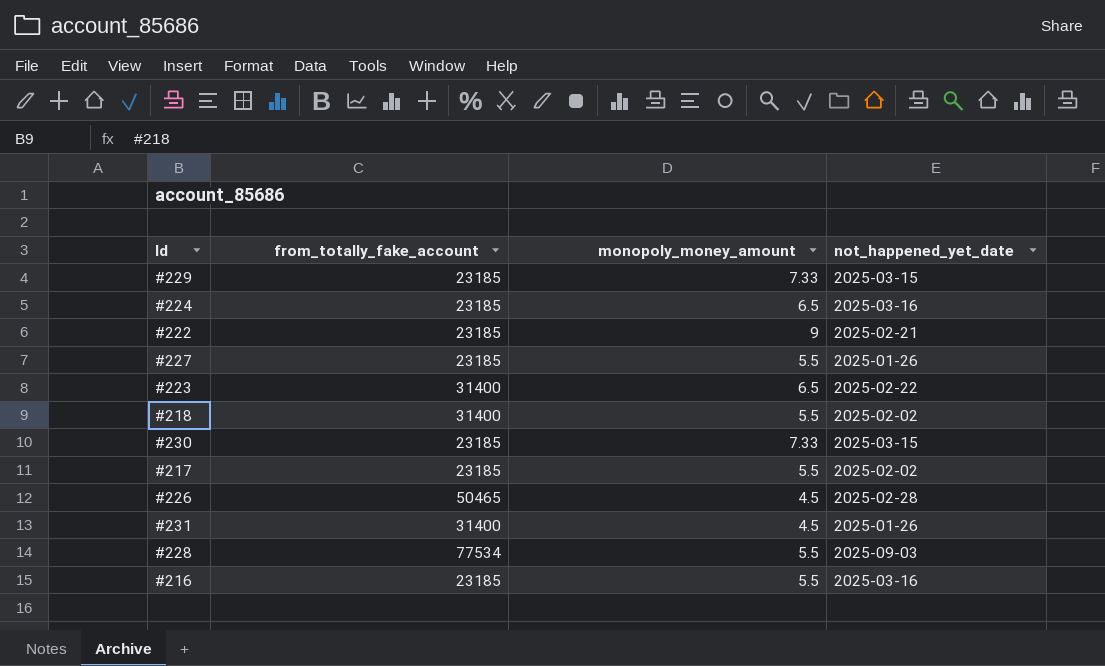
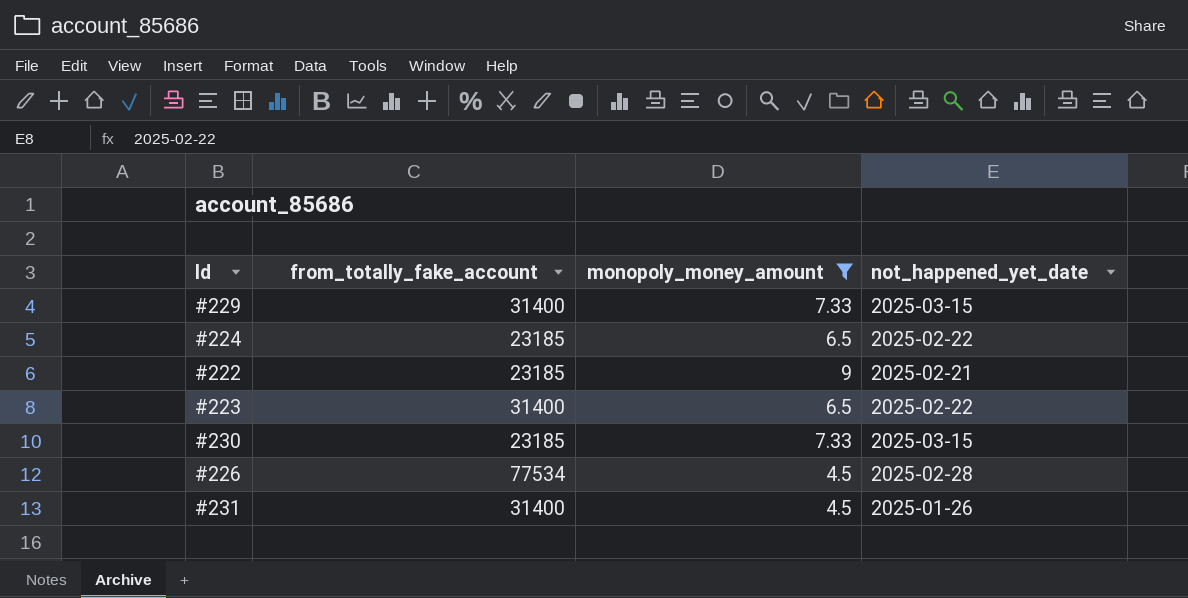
filter: none -> monopoly_money_amount != 5.5
#229 | from_totally_fake_account: 23185 -> 31400
#224 | not_happened_yet_date: 2025-03-16 -> 2025-02-22
#226 | from_totally_fake_account: 50465 -> 77534

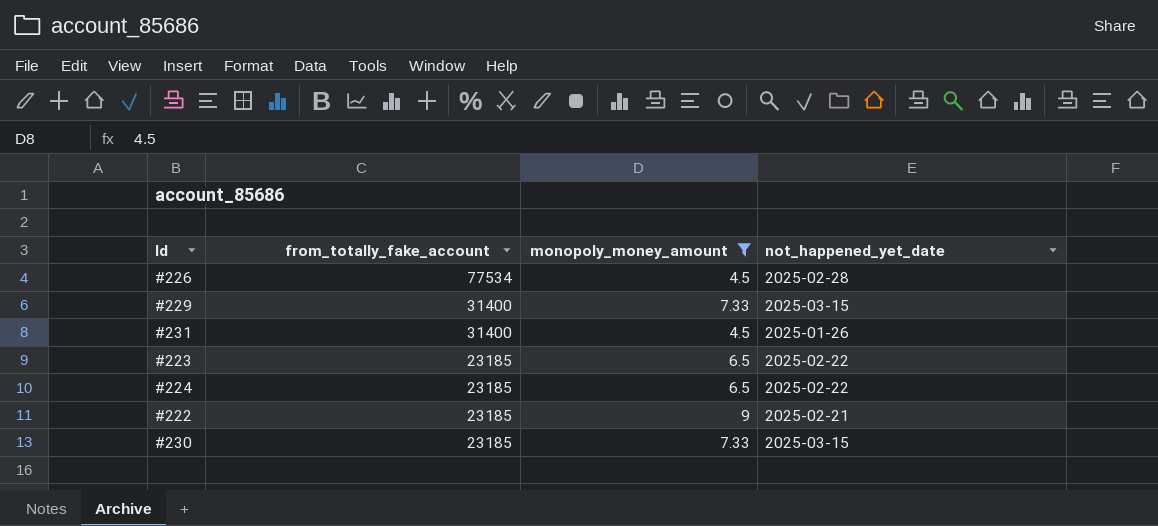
row order: none -> from_totally_fake_account descending
#223 | from_totally_fake_account: 31400 -> 23185

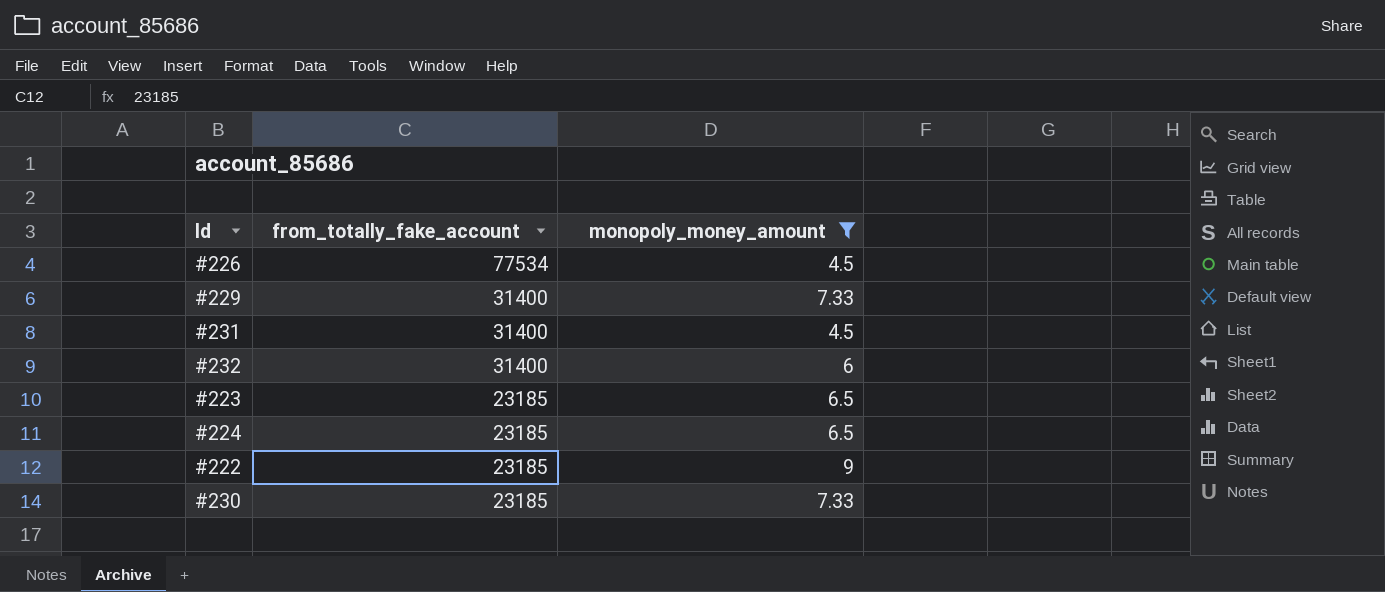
column not_happened_yet_date | position: 4 -> none
row #232: none -> 31400 | 6

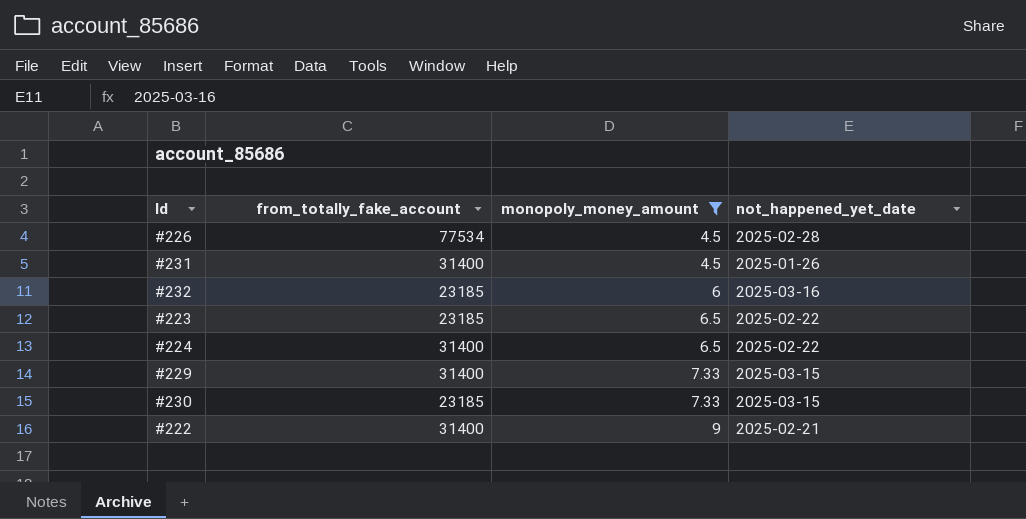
row order: from_totally_fake_account descending -> monopoly_money_amount ascending
column not_happened_yet_date | position: none -> 4
#232 | from_totally_fake_account: 31400 -> 23185
#224 | from_totally_fake_account: 23185 -> 31400
#222 | from_totally_fake_account: 23185 -> 31400

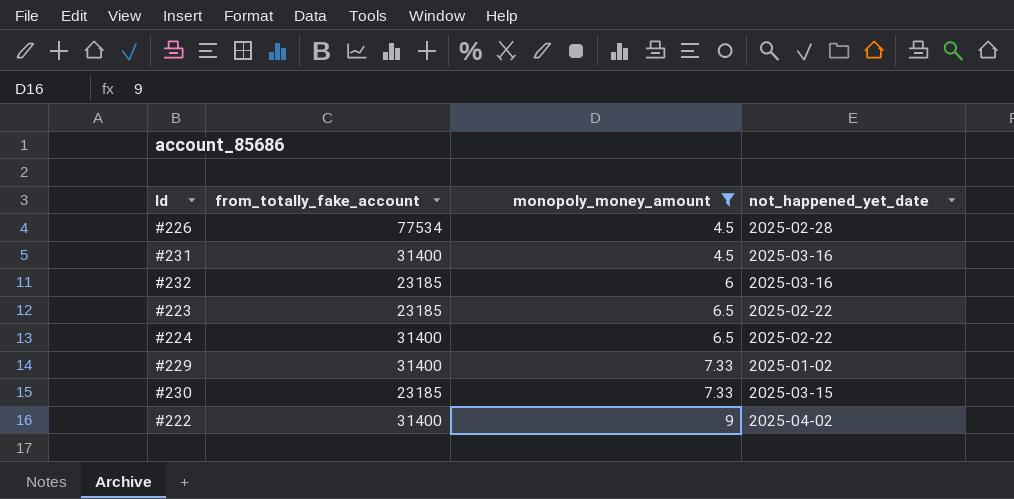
#231 | not_happened_yet_date: 2025-01-26 -> 2025-03-16
#229 | not_happened_yet_date: 2025-03-15 -> 2025-01-02
#222 | not_happened_yet_date: 2025-02-21 -> 2025-04-02

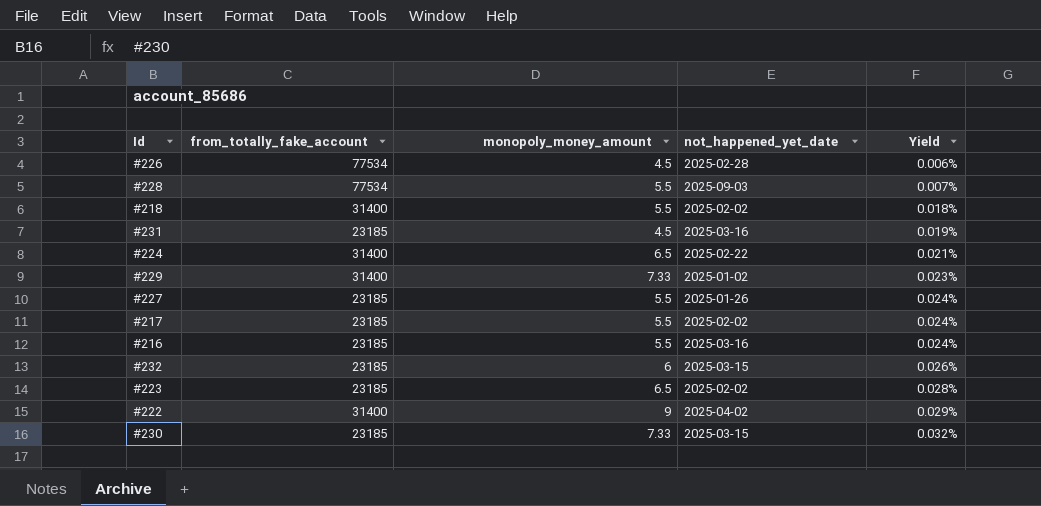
filter: monopoly_money_amount != 5.5 -> none
row order: monopoly_money_amount ascending -> Yield ascending
column Yield | formula: none -> [monopoly_money_amount] / [from_totally_fake_account]
#231 | from_totally_fake_account: 31400 -> 23185
#232 | not_happened_yet_date: 2025-03-16 -> 2025-03-15
#223 | not_happened_yet_date: 2025-02-22 -> 2025-02-02

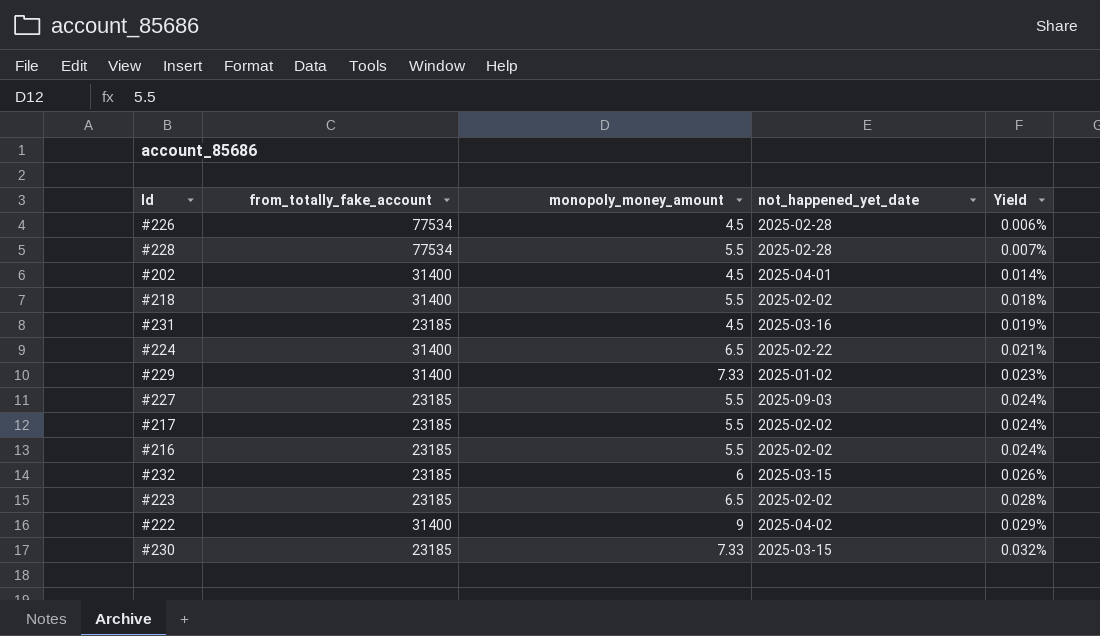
#228 | not_happened_yet_date: 2025-09-03 -> 2025-02-28
row #202: none -> 31400 | 4.5 | 2025-04-01 | 0.014%
#227 | not_happened_yet_date: 2025-01-26 -> 2025-09-03
#216 | not_happened_yet_date: 2025-03-16 -> 2025-02-02

